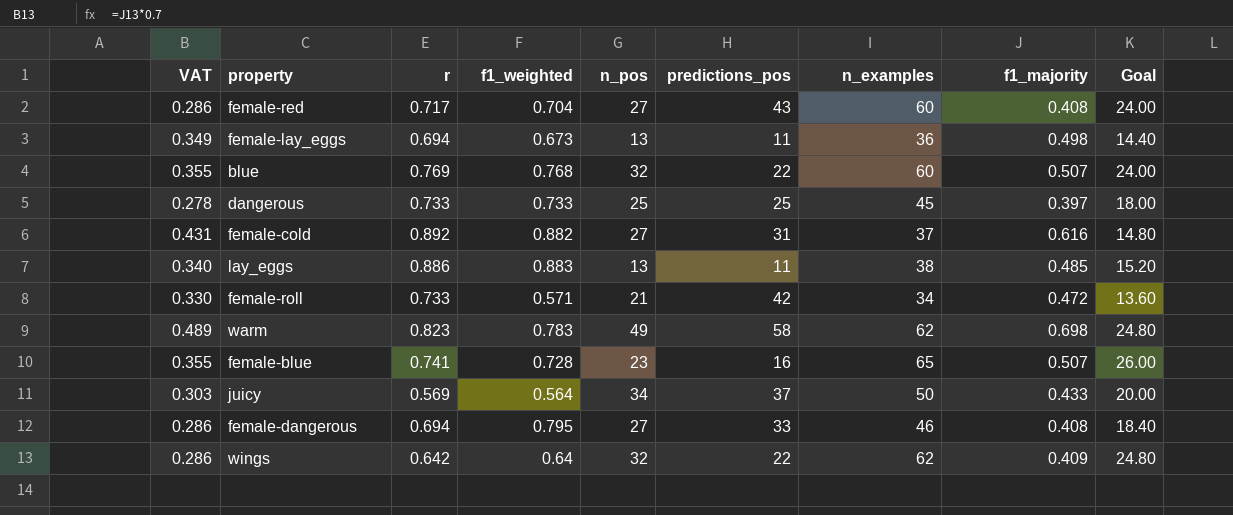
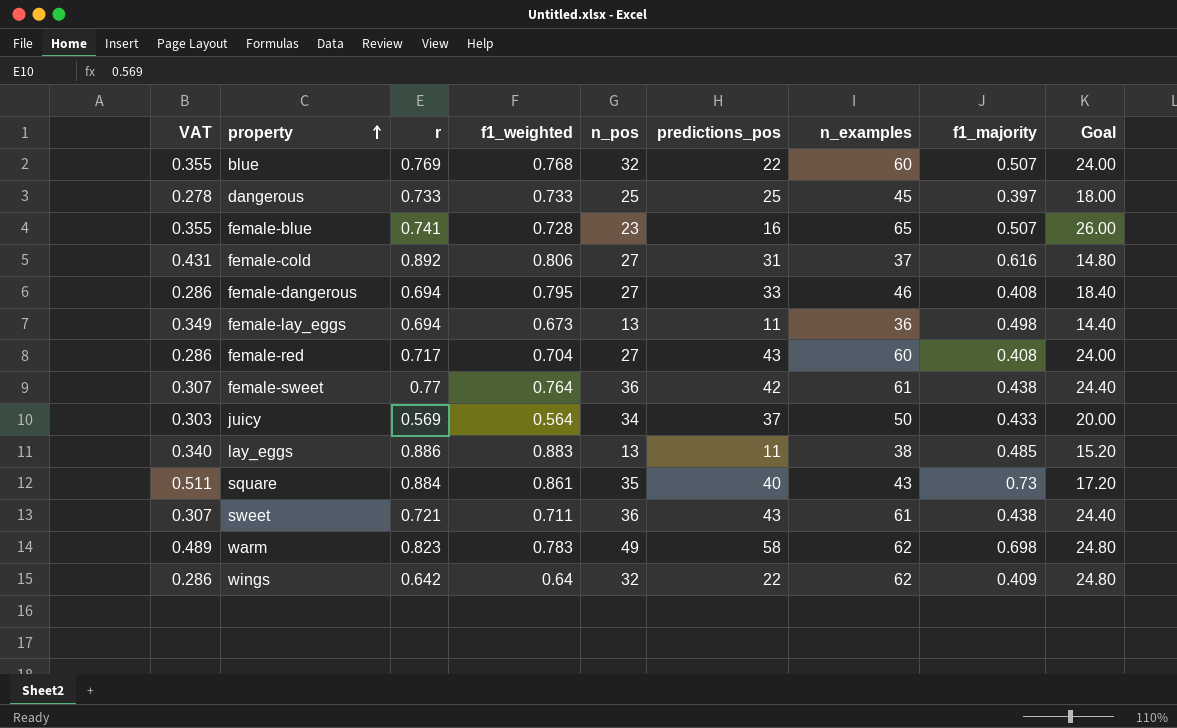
row order: none -> property ascending
row female-roll: 0.330 | 0.733 | 0.571 | 21 | 42 | 34 | 0.472 | 13.60 -> none
female-cold | f1_weighted: 0.882 -> 0.806
row female-sweet: none -> 0.307 | 0.77 | 0.764 | 36 | 42 | 61 | 0.438 | 24.40
row square: none -> 0.511 | 0.884 | 0.861 | 35 | 40 | 43 | 0.73 | 17.20
row sweet: none -> 0.307 | 0.721 | 0.711 | 36 | 43 | 61 | 0.438 | 24.40

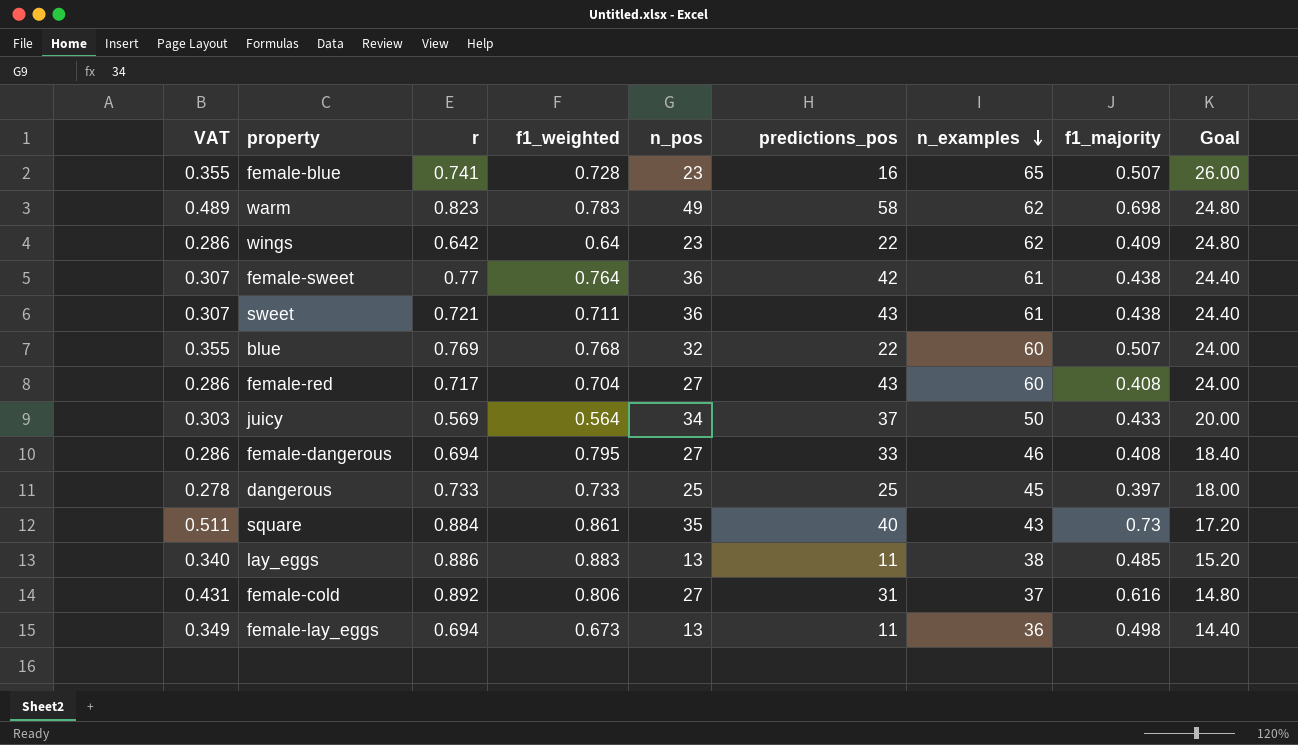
row order: property ascending -> n_examples descending
wings | n_pos: 32 -> 23

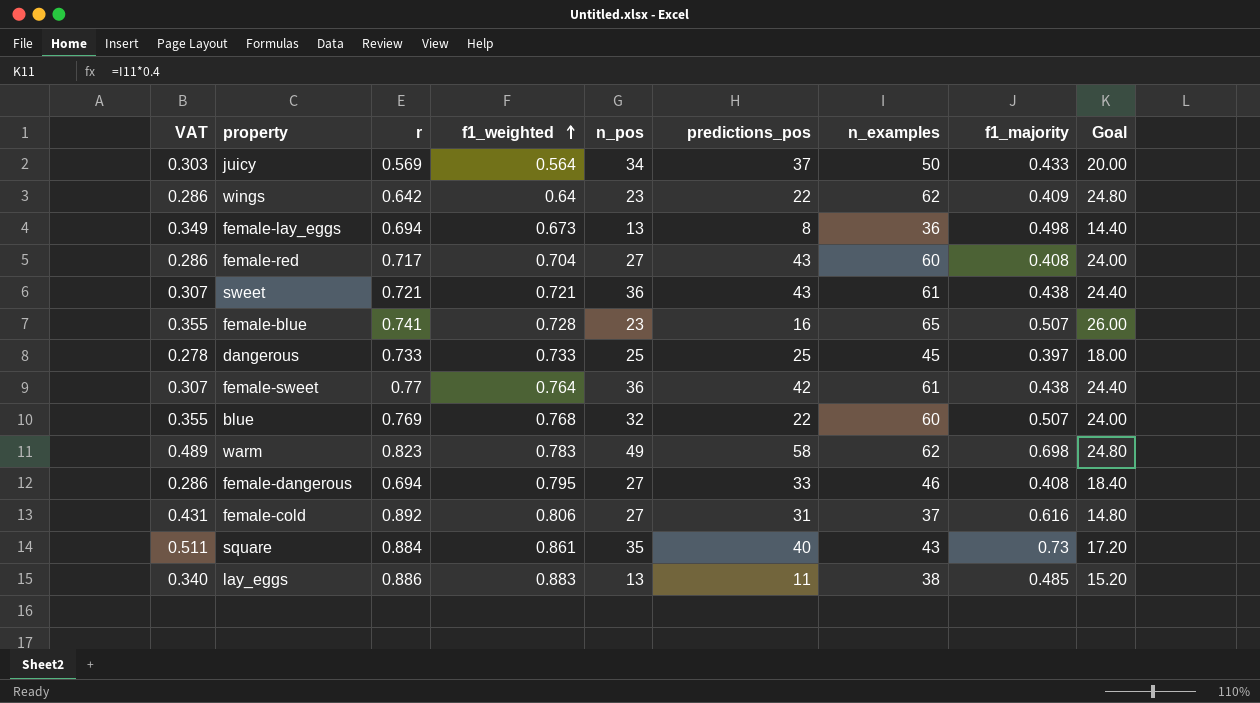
row order: n_examples descending -> f1_weighted ascending
female-lay_eggs | predictions_pos: 11 -> 8
sweet | f1_weighted: 0.711 -> 0.721

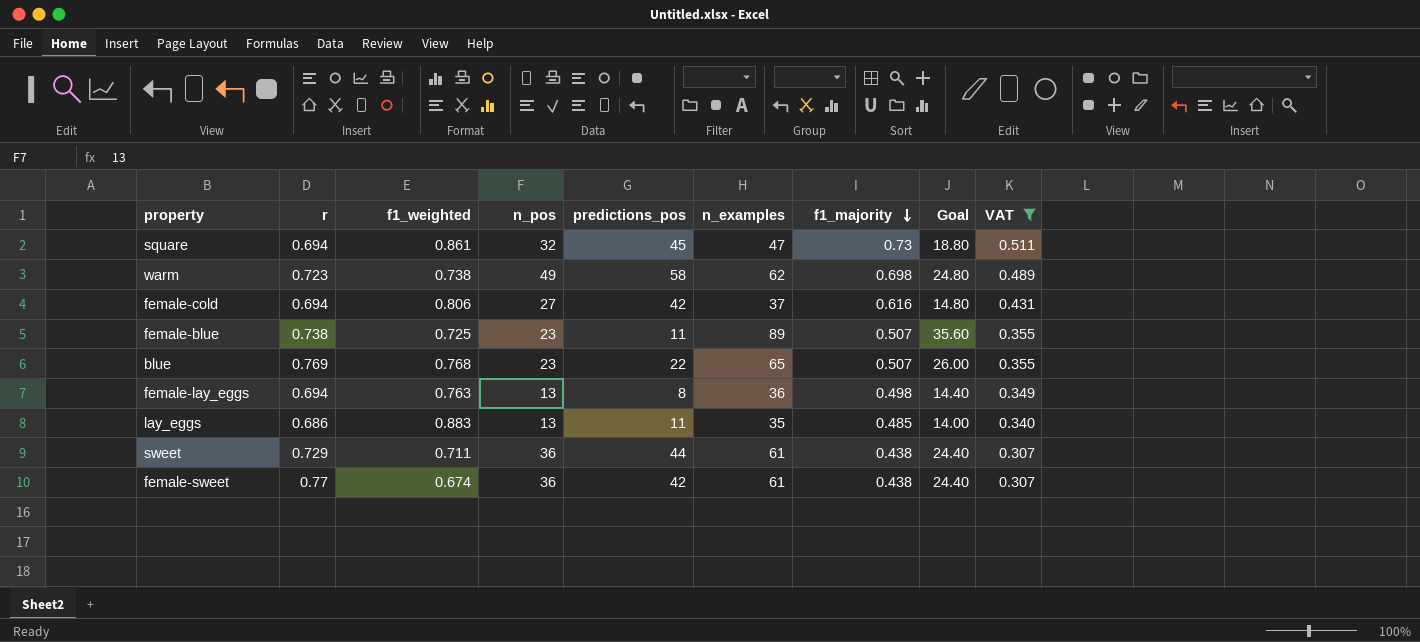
filter: none -> VAT >= 0.307
row order: f1_weighted ascending -> f1_majority descending
column VAT | position: 1 -> 9
square | r: 0.884 -> 0.694
square | n_pos: 35 -> 32
square | predictions_pos: 40 -> 45
square | n_examples: 43 -> 47
square | Goal: 17.20 -> 18.80
warm | r: 0.823 -> 0.723
warm | f1_weighted: 0.783 -> 0.738
female-cold | r: 0.892 -> 0.694
female-cold | predictions_pos: 31 -> 42
female-blue | r: 0.741 -> 0.738
female-blue | f1_weighted: 0.728 -> 0.725
female-blue | predictions_pos: 16 -> 11
female-blue | n_examples: 65 -> 89
female-blue | Goal: 26.00 -> 35.60
blue | n_pos: 32 -> 23
blue | n_examples: 60 -> 65
blue | Goal: 24.00 -> 26.00
female-lay_eggs | f1_weighted: 0.673 -> 0.763
lay_eggs | r: 0.886 -> 0.686
lay_eggs | n_examples: 38 -> 35
lay_eggs | Goal: 15.20 -> 14.00
sweet | r: 0.721 -> 0.729
sweet | f1_weighted: 0.721 -> 0.711
sweet | predictions_pos: 43 -> 44
female-sweet | f1_weighted: 0.764 -> 0.674

